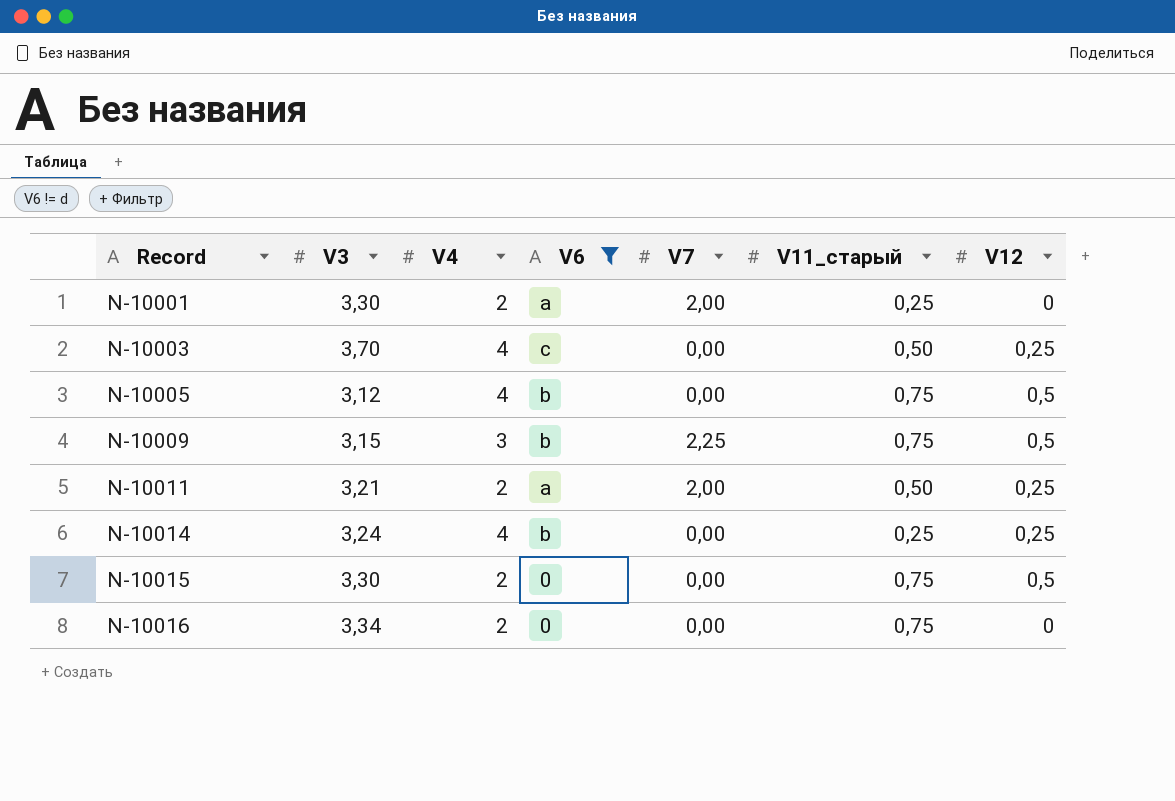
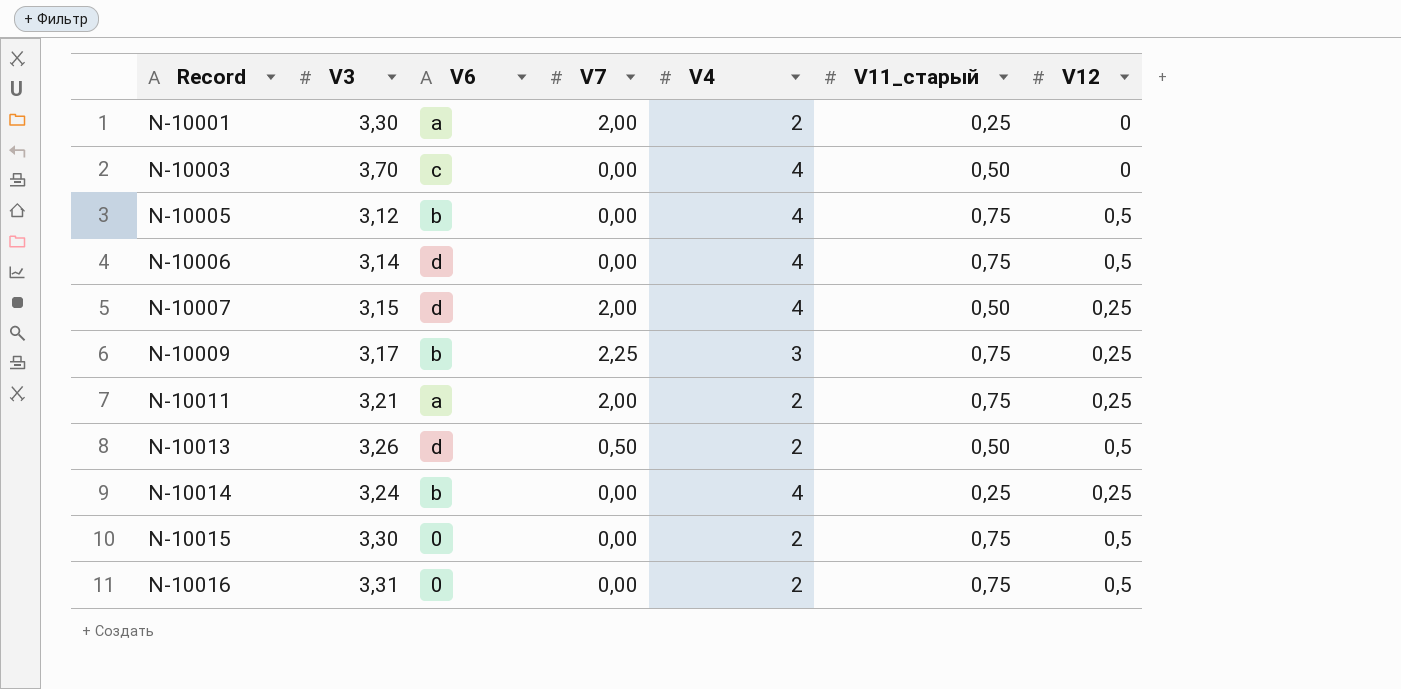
filter: V6 != d -> none
column V4 | position: 3 -> 5
N-10003 | V12: 0,25 -> 0
N-10009 | V3: 3,15 -> 3,17
N-10009 | V12: 0,5 -> 0,25
N-10011 | V11_старый: 0,50 -> 0,75
N-10016 | V3: 3,34 -> 3,31
N-10016 | V12: 0 -> 0,5

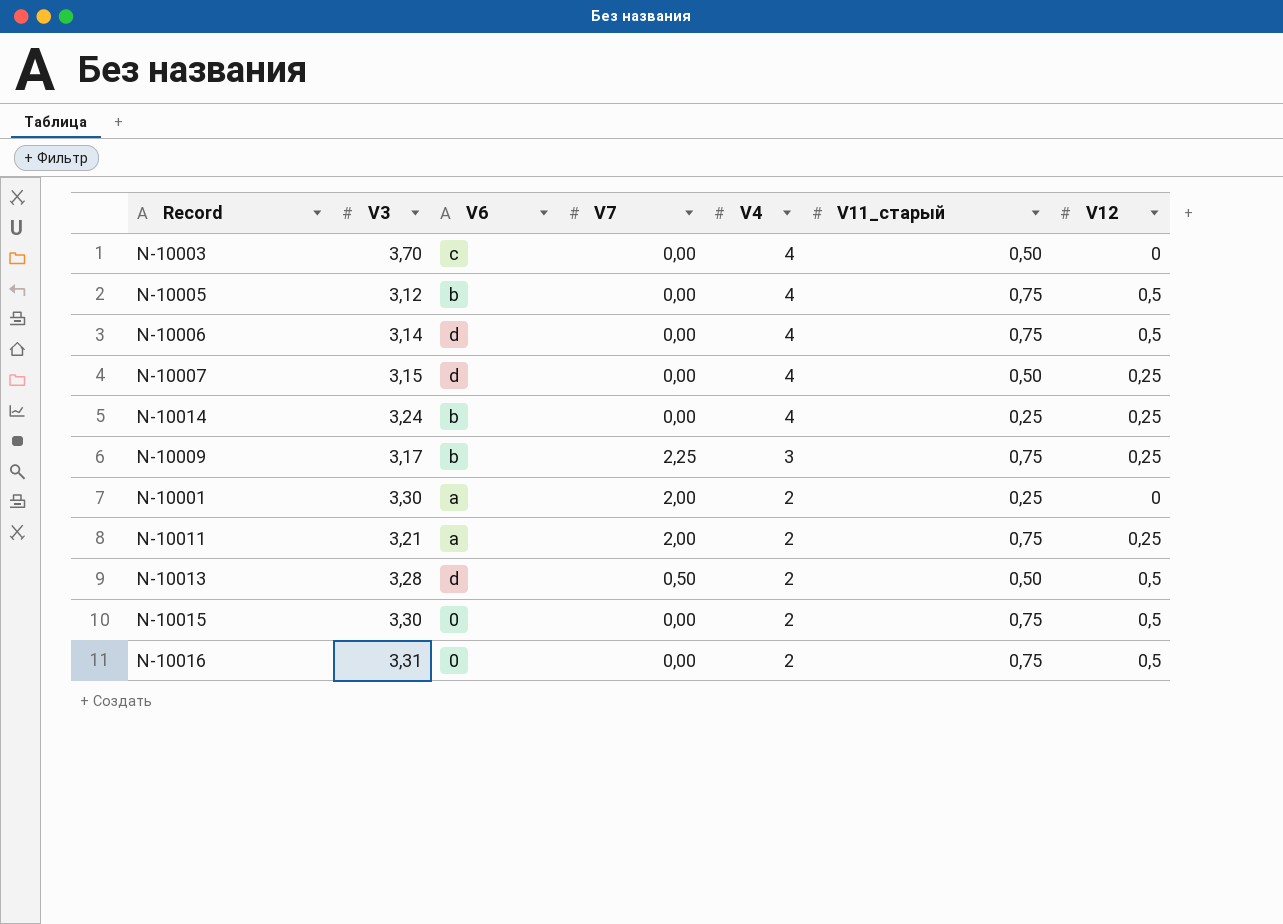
row order: Record ascending -> V4 descending
N-10007 | V7: 2,00 -> 0,00
N-10013 | V3: 3,26 -> 3,28

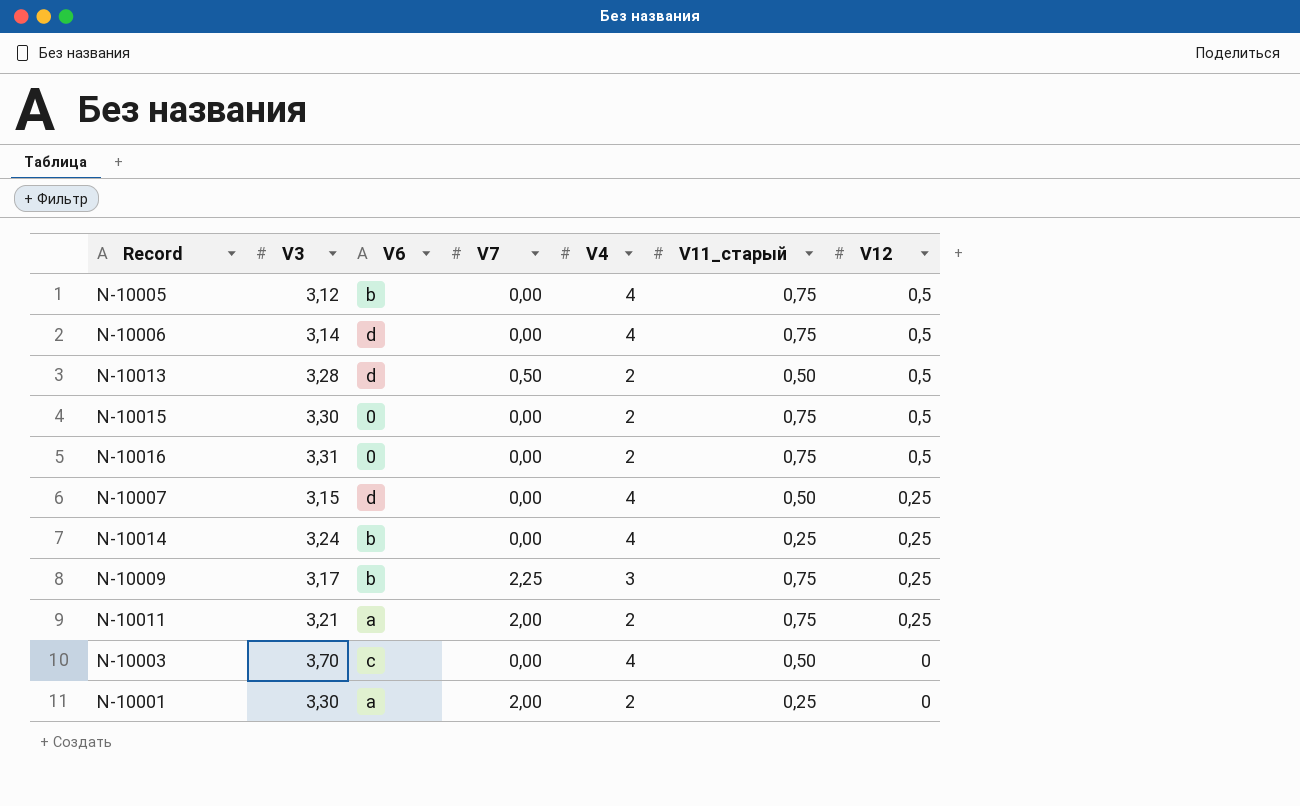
row order: V4 descending -> V12 descending

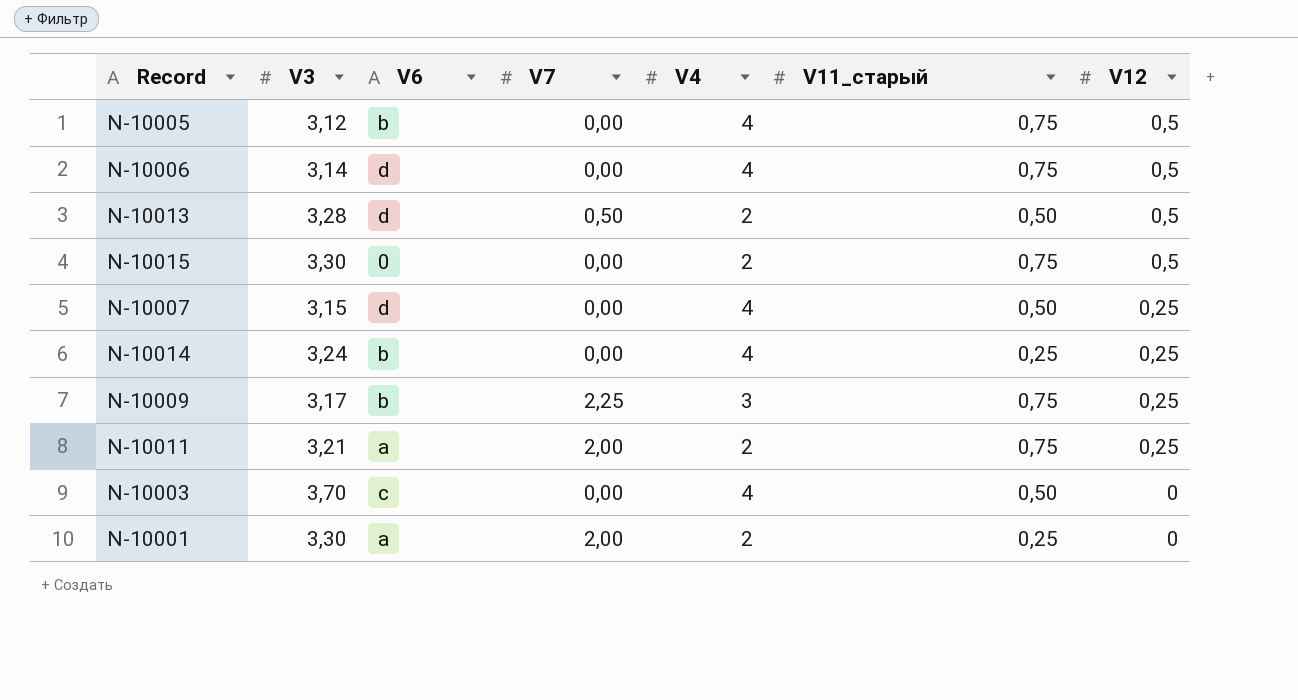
row N-10016: 3,31 | 0 | 0,00 | 2 | 0,75 | 0,5 -> none

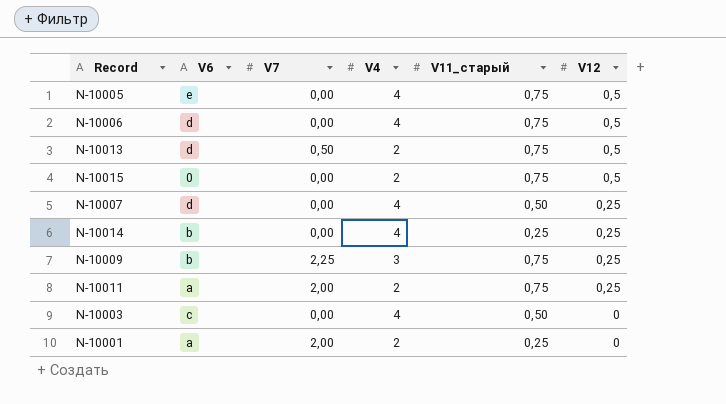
column V3 | position: 2 -> none
N-10005 | V6: b -> e
N-10013 | V11_старый: 0,50 -> 0,75

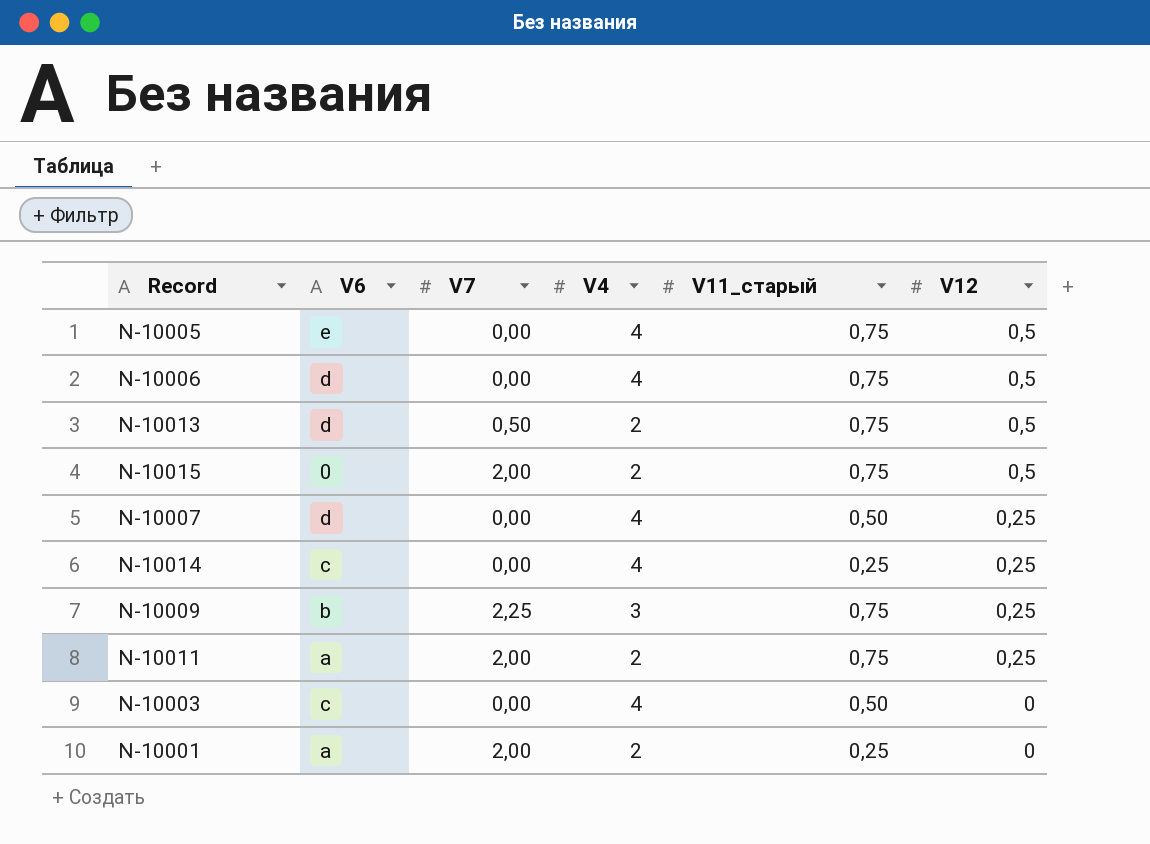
N-10015 | V7: 0,00 -> 2,00
N-10014 | V6: b -> c

